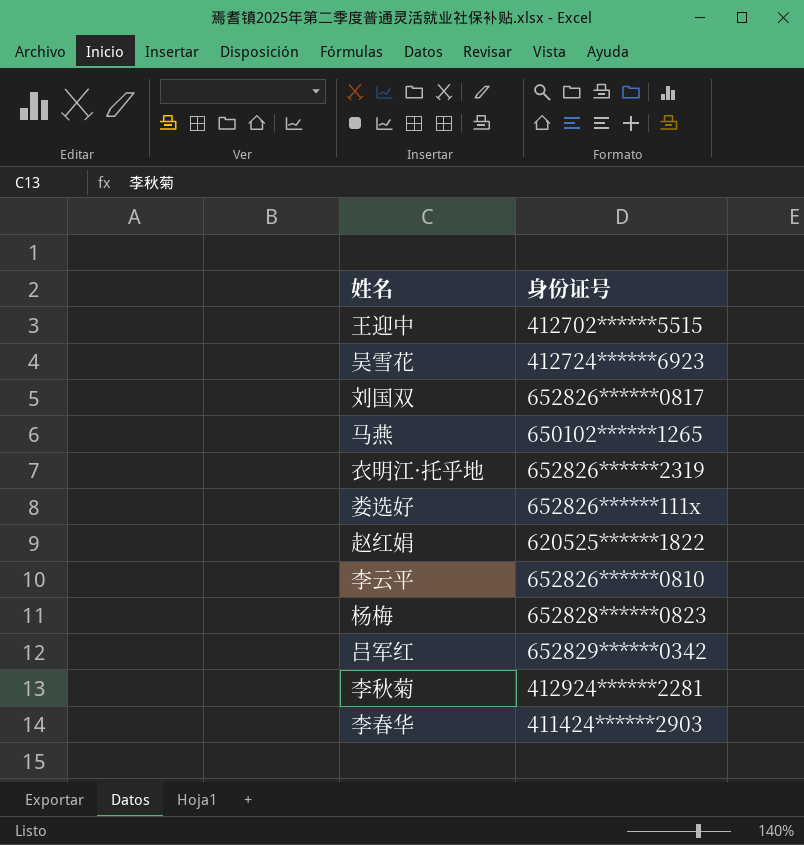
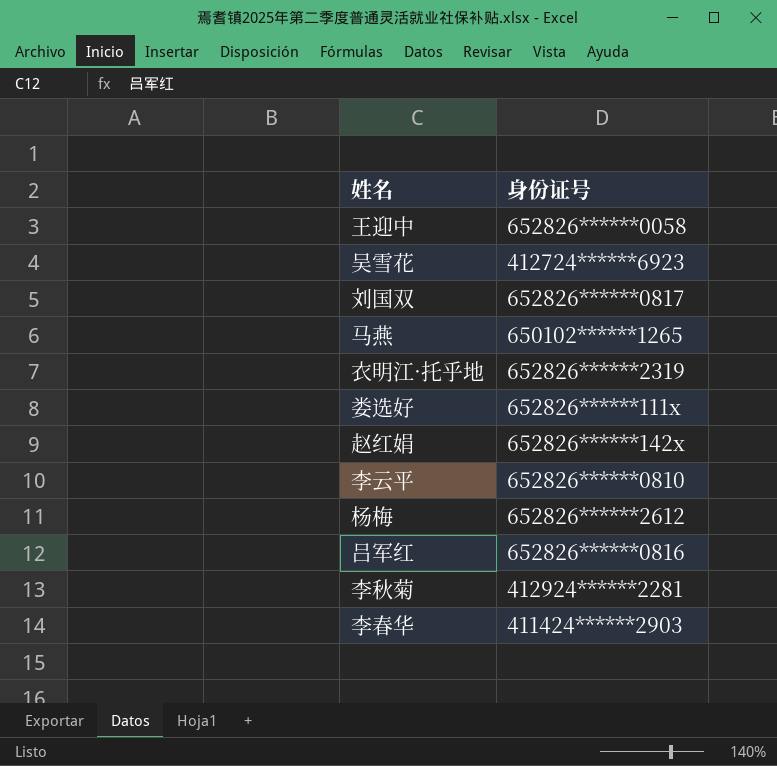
王迎中 | 身份证号: 412702******5515 -> 652826******0058
赵红娟 | 身份证号: 620525******1822 -> 652826******142x
杨梅 | 身份证号: 652828******0823 -> 652826******2612
吕军红 | 身份证号: 652829******0342 -> 652826******0816

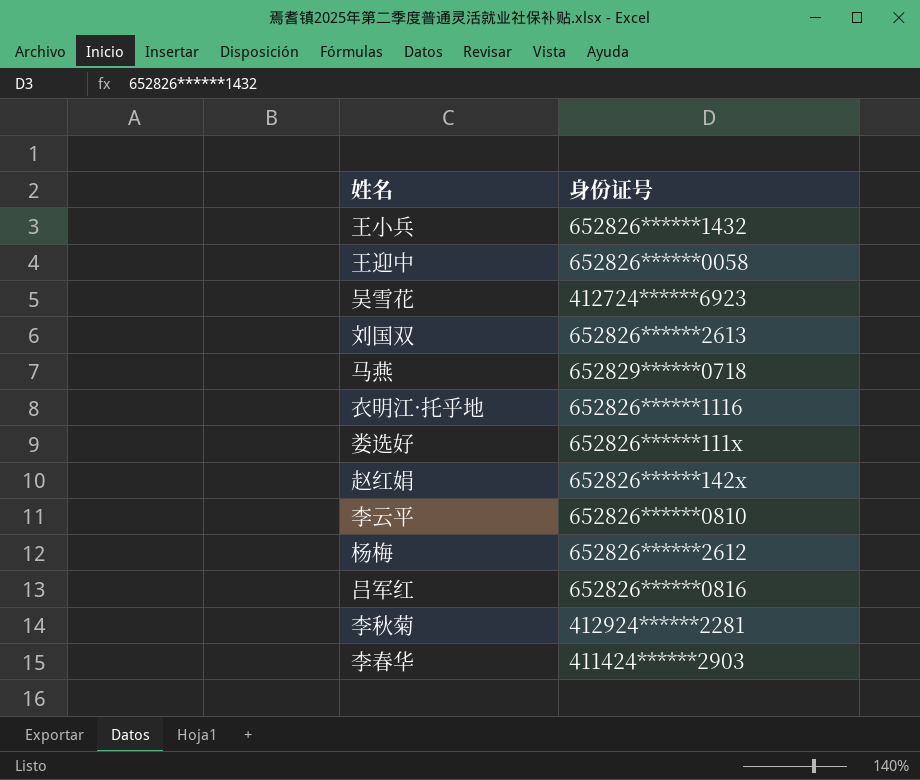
row 王小兵: none -> 652826******1432
刘国双 | 身份证号: 652826******0817 -> 652826******2613
马燕 | 身份证号: 650102******1265 -> 652829******0718
衣明江·托乎地 | 身份证号: 652826******2319 -> 652826******1116

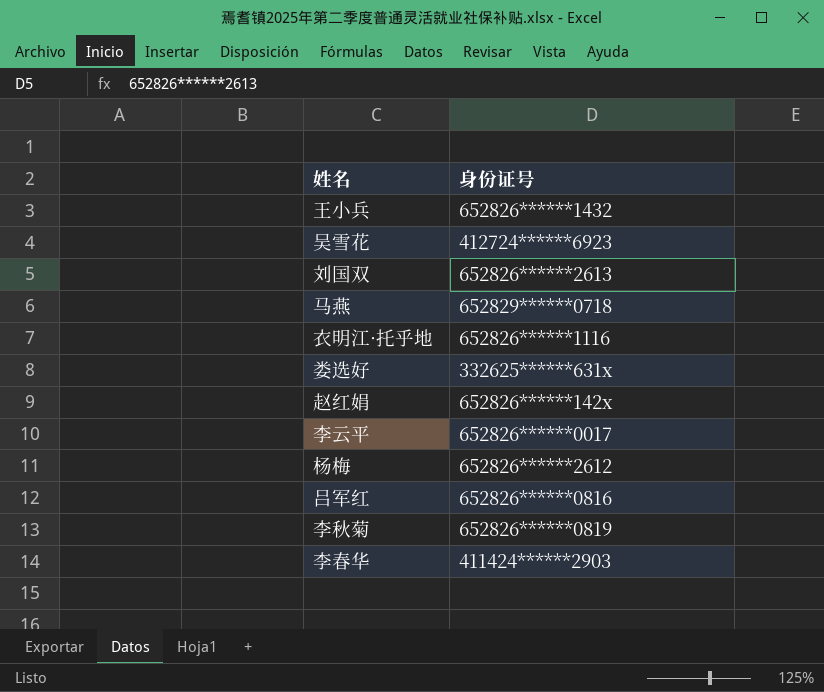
row 王迎中: 652826******0058 -> none
娄选好 | 身份证号: 652826******111x -> 332625******631x
李云平 | 身份证号: 652826******0810 -> 652826******0017
李秋菊 | 身份证号: 412924******2281 -> 652826******0819

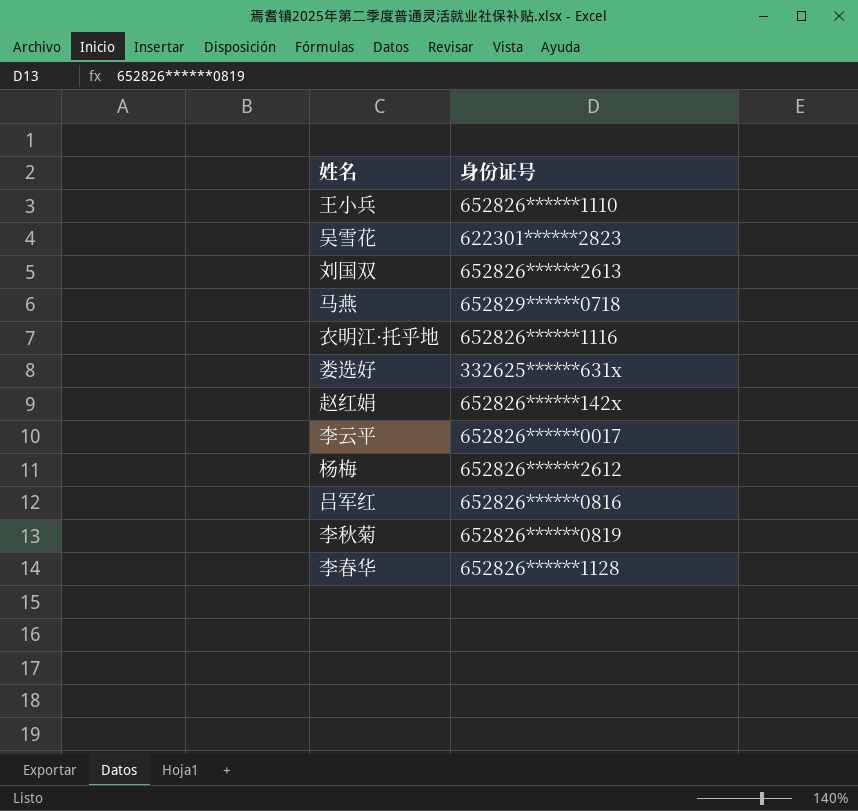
王小兵 | 身份证号: 652826******1432 -> 652826******1110
吴雪花 | 身份证号: 412724******6923 -> 622301******2823
李春华 | 身份证号: 411424******2903 -> 652826******1128

